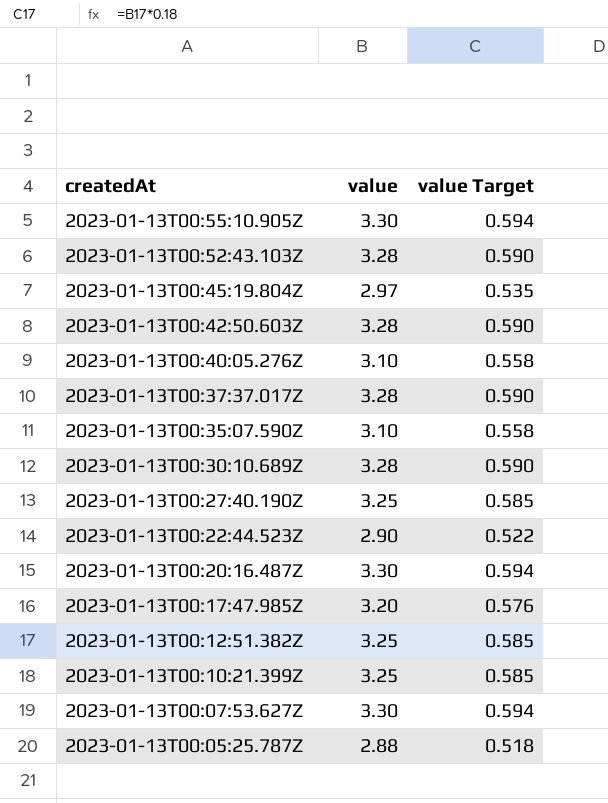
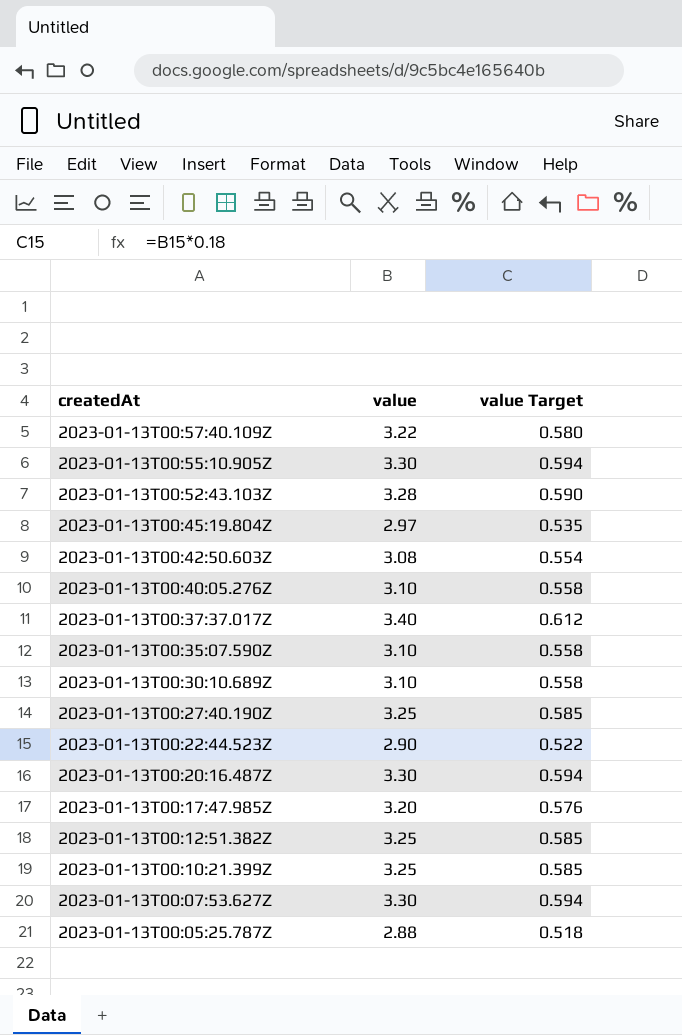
row 2023-01-13T00:57:40.109Z: none -> 3.22 | 0.580
2023-01-13T00:42:50.603Z | value: 3.28 -> 3.08
2023-01-13T00:42:50.603Z | value Target: 0.590 -> 0.554
2023-01-13T00:37:37.017Z | value: 3.28 -> 3.40
2023-01-13T00:37:37.017Z | value Target: 0.590 -> 0.612
2023-01-13T00:30:10.689Z | value: 3.28 -> 3.10
2023-01-13T00:30:10.689Z | value Target: 0.590 -> 0.558

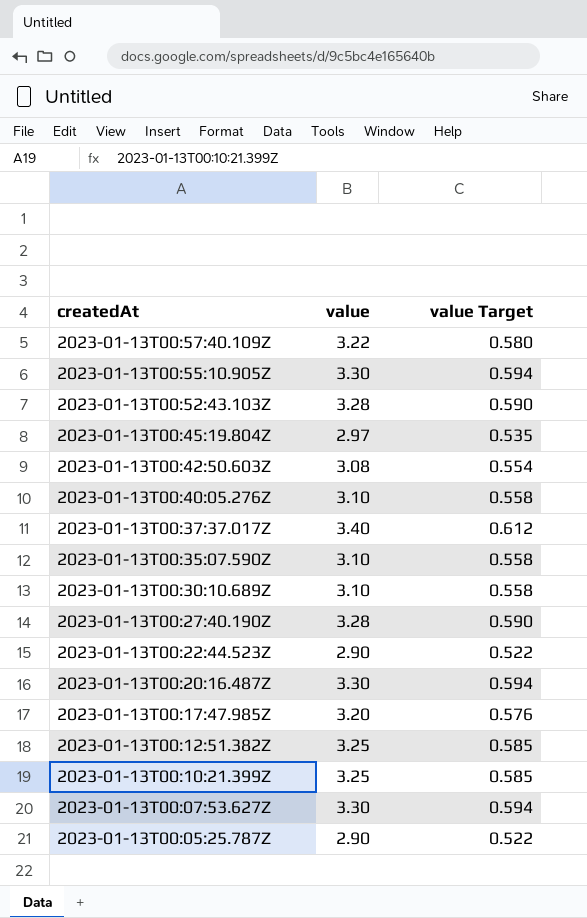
2023-01-13T00:27:40.190Z | value: 3.25 -> 3.28
2023-01-13T00:27:40.190Z | value Target: 0.585 -> 0.590
2023-01-13T00:05:25.787Z | value: 2.88 -> 2.90
2023-01-13T00:05:25.787Z | value Target: 0.518 -> 0.522

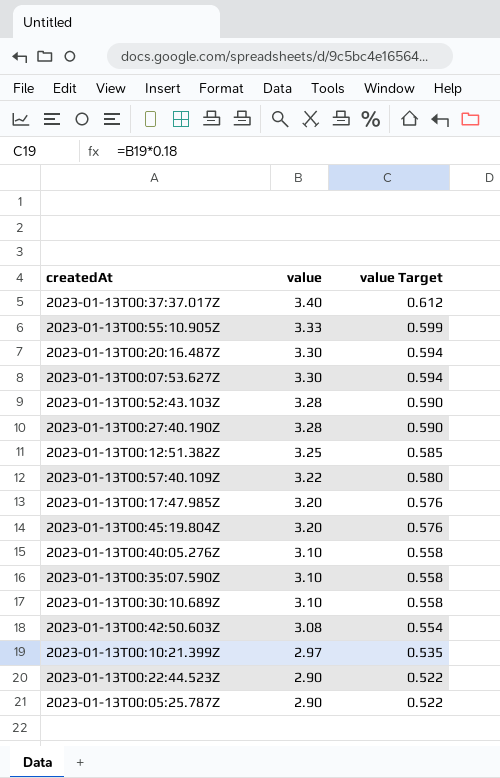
row order: createdAt descending -> value descending
2023-01-13T00:55:10.905Z | value: 3.30 -> 3.33
2023-01-13T00:55:10.905Z | value Target: 0.594 -> 0.599
2023-01-13T00:45:19.804Z | value: 2.97 -> 3.20
2023-01-13T00:45:19.804Z | value Target: 0.535 -> 0.576
2023-01-13T00:10:21.399Z | value: 3.25 -> 2.97
2023-01-13T00:10:21.399Z | value Target: 0.585 -> 0.535

